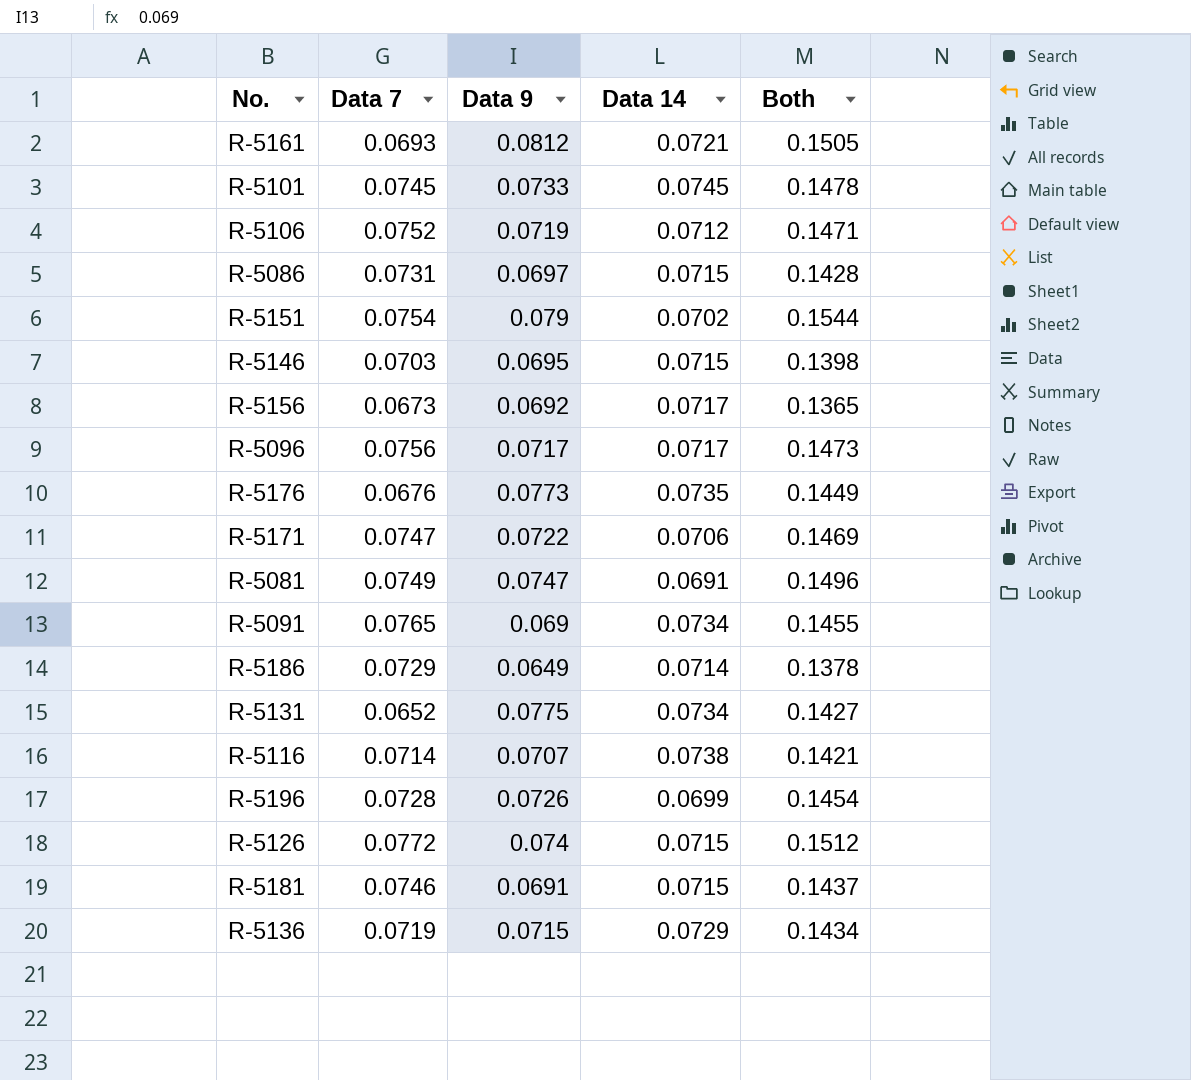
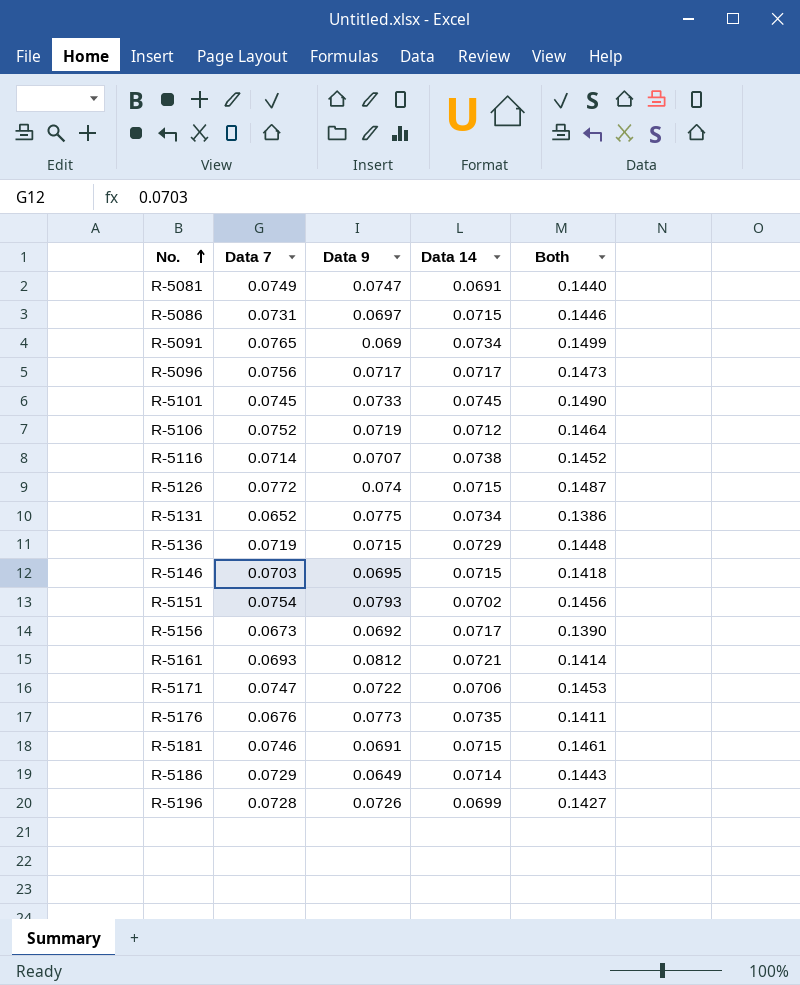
row order: none -> No. ascending
column Both | formula: [Data 7] + [Data 9] -> [Data 7] + [Data 14]
R-5151 | Data 9: 0.079 -> 0.0793

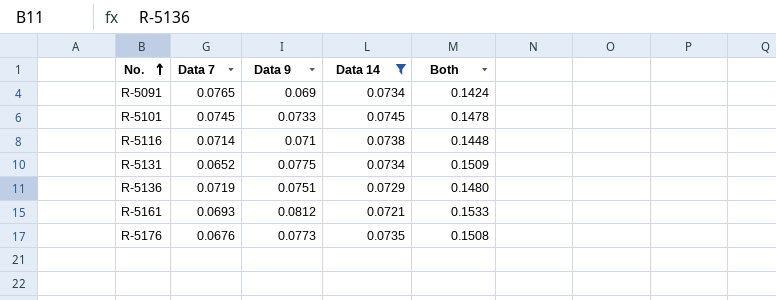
filter: none -> Data 14 >= 0.0721
column Both | formula: [Data 7] + [Data 14] -> [Data 9] + [Data 14]
R-5116 | Data 9: 0.0707 -> 0.071
R-5136 | Data 9: 0.0715 -> 0.0751

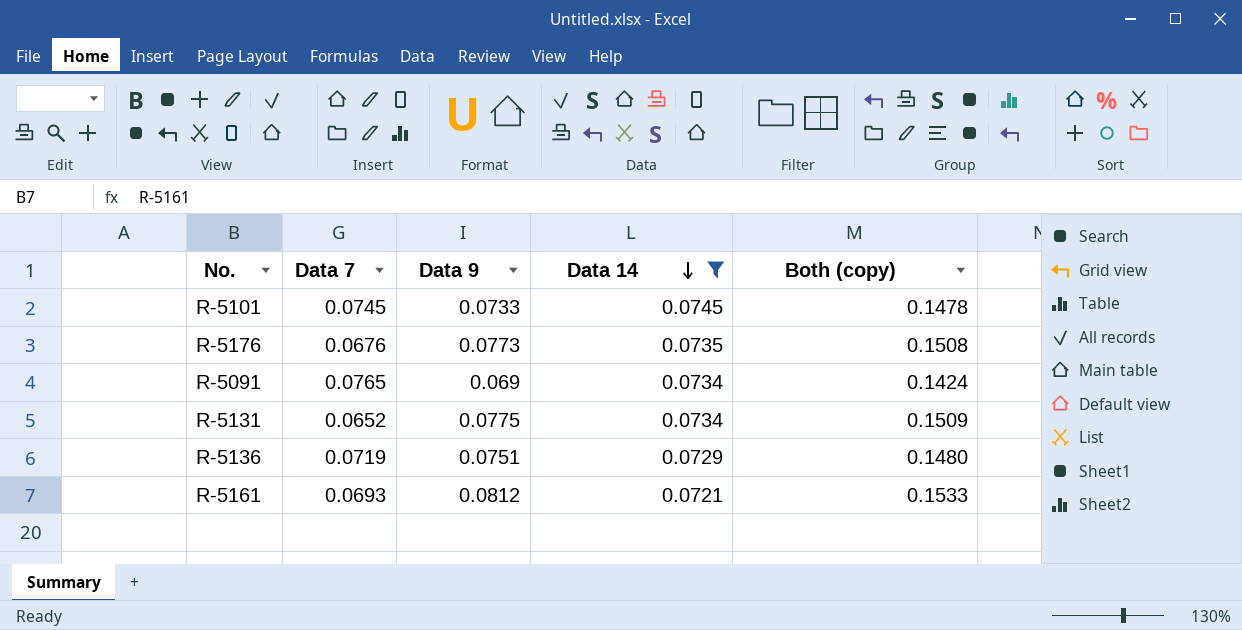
row order: No. ascending -> Data 14 descending
column name: Both -> Both (copy)
row R-5116: 0.0714 | 0.071 | 0.0738 | 0.1448 -> none

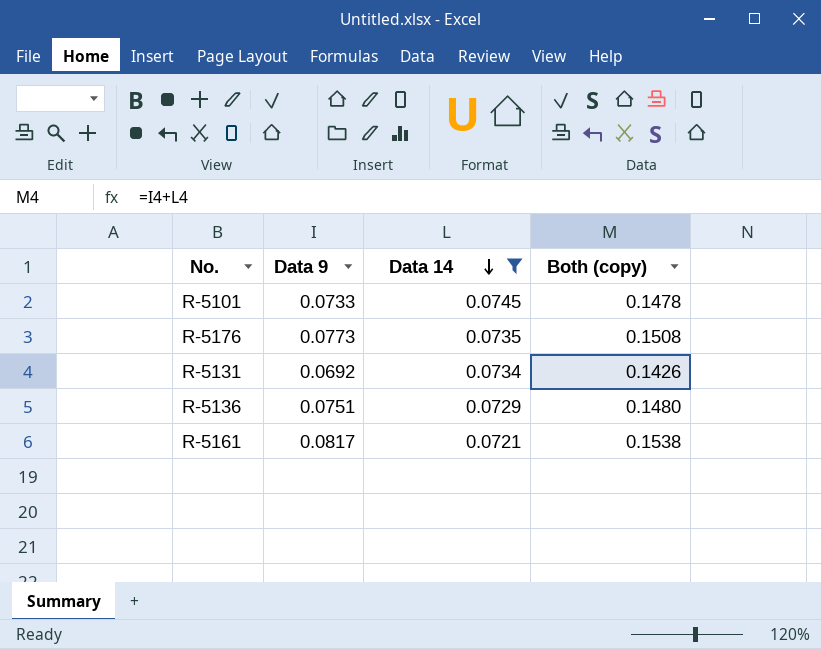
column Data 7 | position: 2 -> none
row R-5091: 0.0765 | 0.069 | 0.0734 | 0.1424 -> none
R-5131 | Data 9: 0.0775 -> 0.0692
R-5131 | Both (copy): 0.1509 -> 0.1426
R-5161 | Data 9: 0.0812 -> 0.0817
R-5161 | Both (copy): 0.1533 -> 0.1538

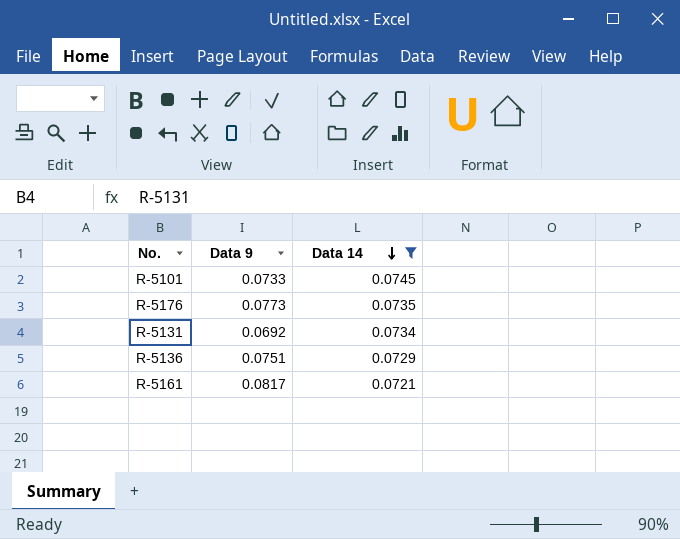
column Both (copy) | formula: [Data 9] + [Data 14] -> none

